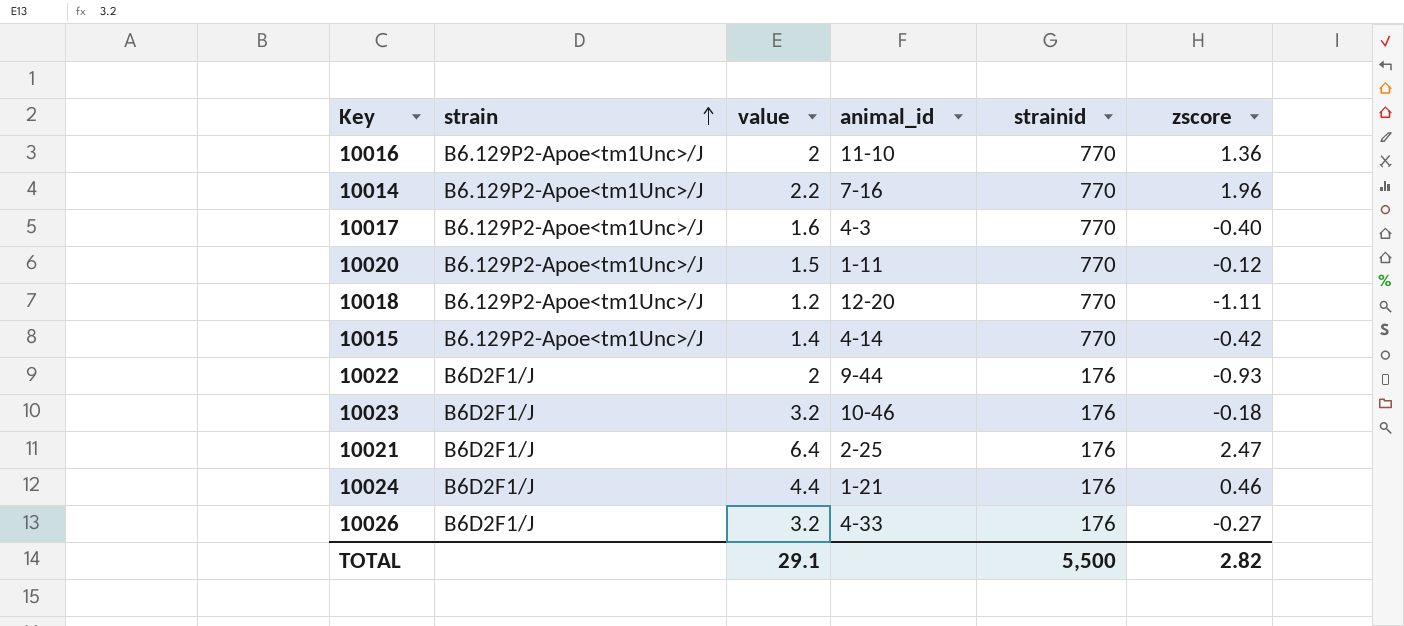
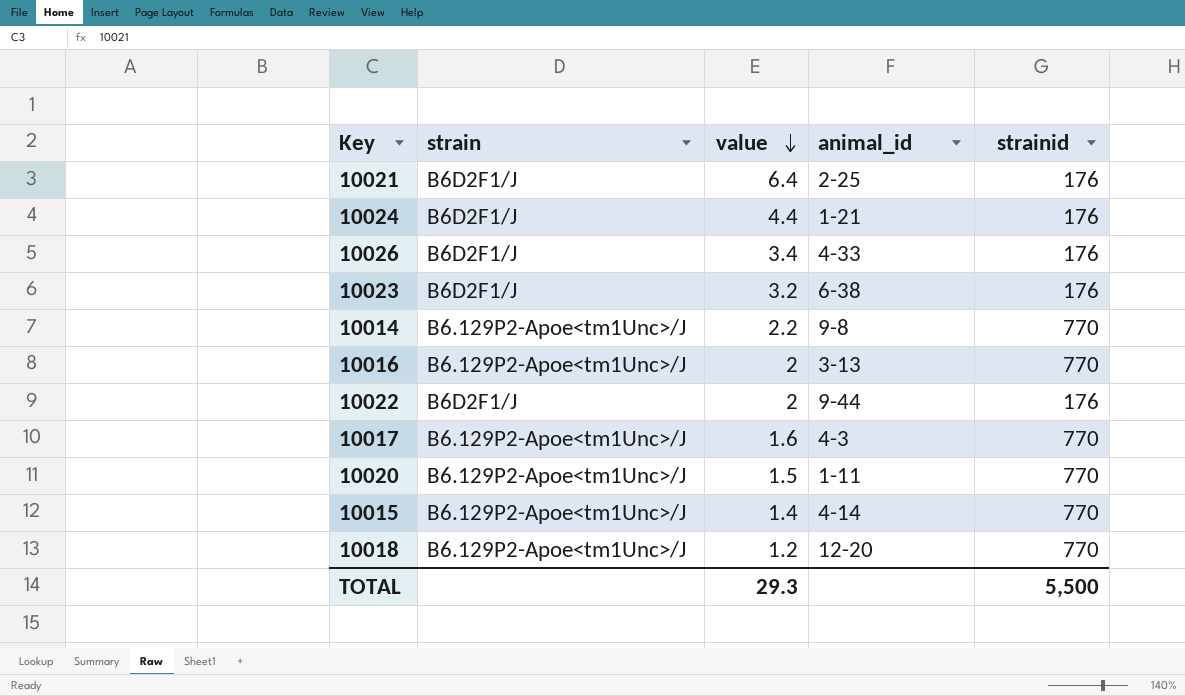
row order: strain ascending -> value descending
column zscore | position: 6 -> none
10026 | value: 3.2 -> 3.4
10023 | animal_id: 10-46 -> 6-38
10014 | animal_id: 7-16 -> 9-8
10016 | animal_id: 11-10 -> 3-13
TOTAL | value: 29.1 -> 29.3

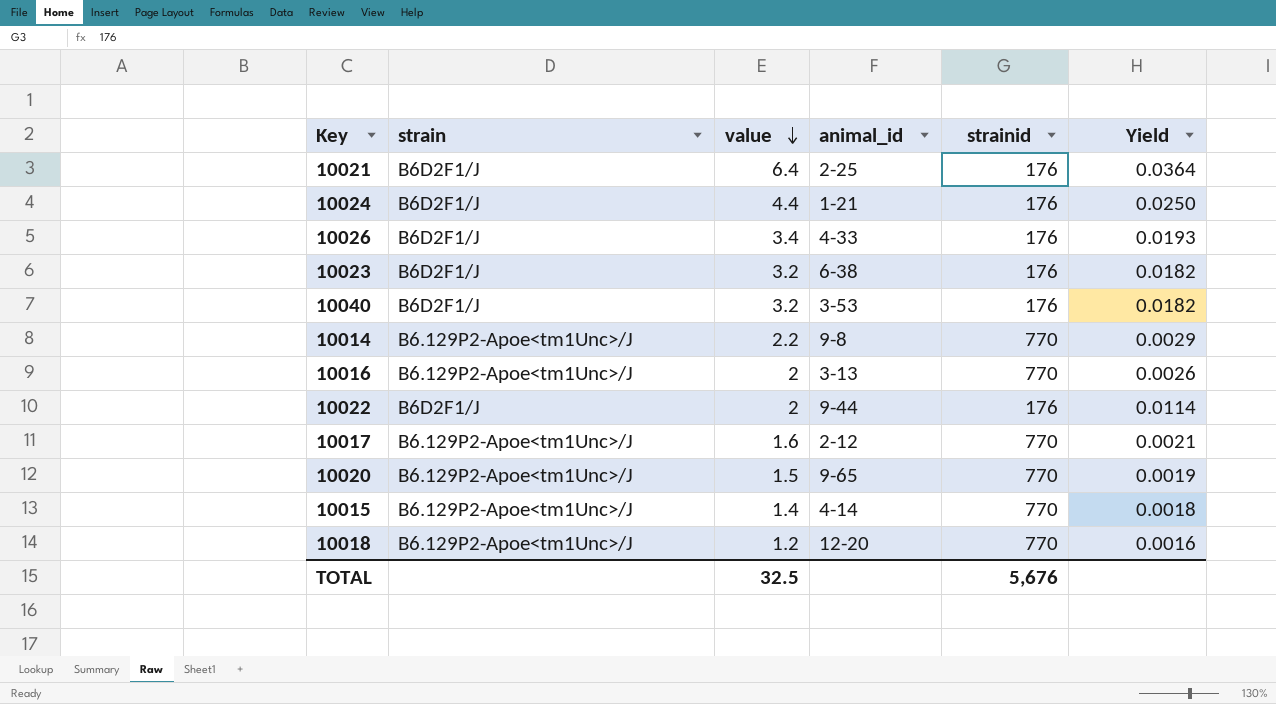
column Yield | formula: none -> [value] / [strainid]
row 10040: none -> B6D2F1/J | 3.2 | 3-53 | 176 | 0.0182
10017 | animal_id: 4-3 -> 2-12
10020 | animal_id: 1-11 -> 9-65
TOTAL | value: 29.3 -> 32.5
TOTAL | strainid: 5,500 -> 5,676

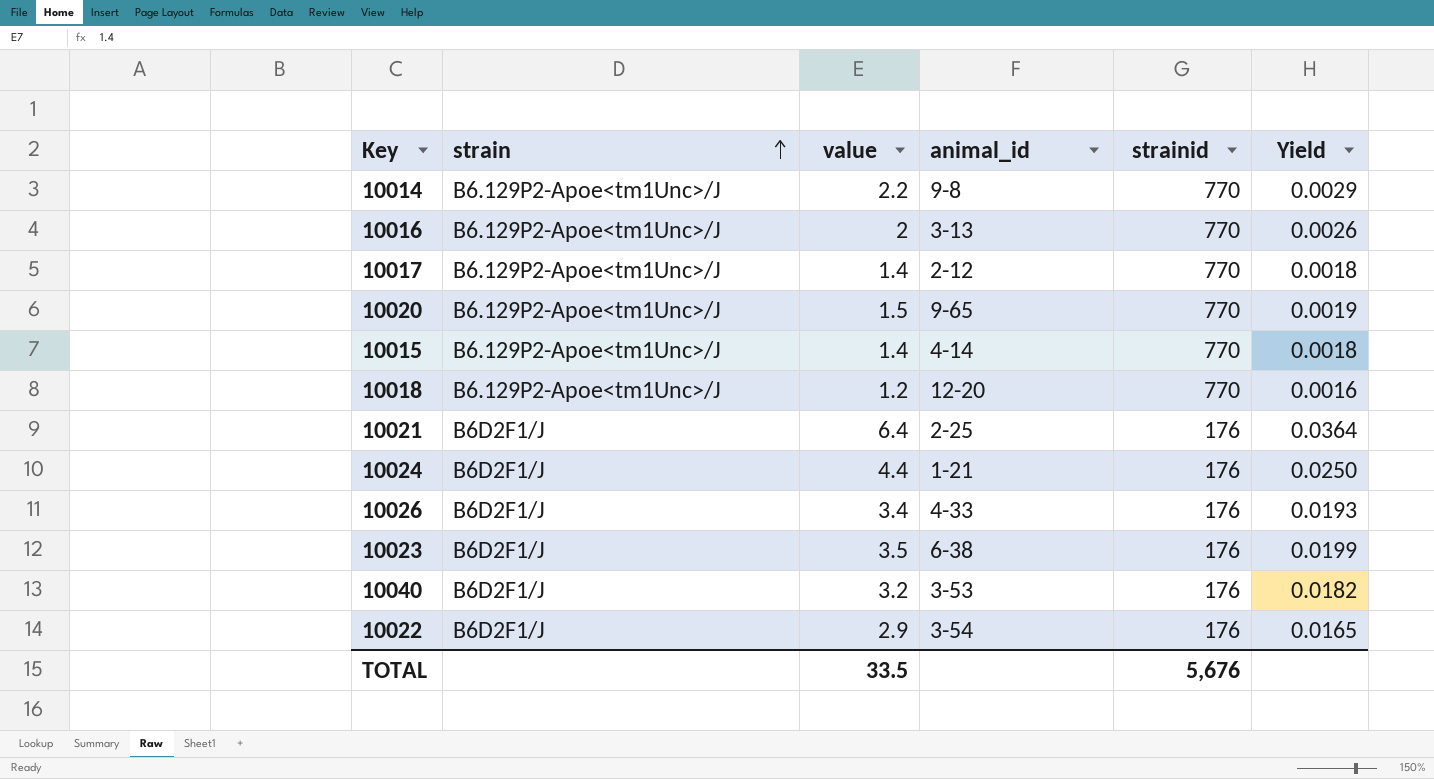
row order: value descending -> strain ascending
10017 | value: 1.6 -> 1.4
10017 | Yield: 0.0021 -> 0.0018
10023 | value: 3.2 -> 3.5
10023 | Yield: 0.0182 -> 0.0199
10022 | value: 2 -> 2.9
10022 | animal_id: 9-44 -> 3-54
10022 | Yield: 0.0114 -> 0.0165
TOTAL | value: 32.5 -> 33.5

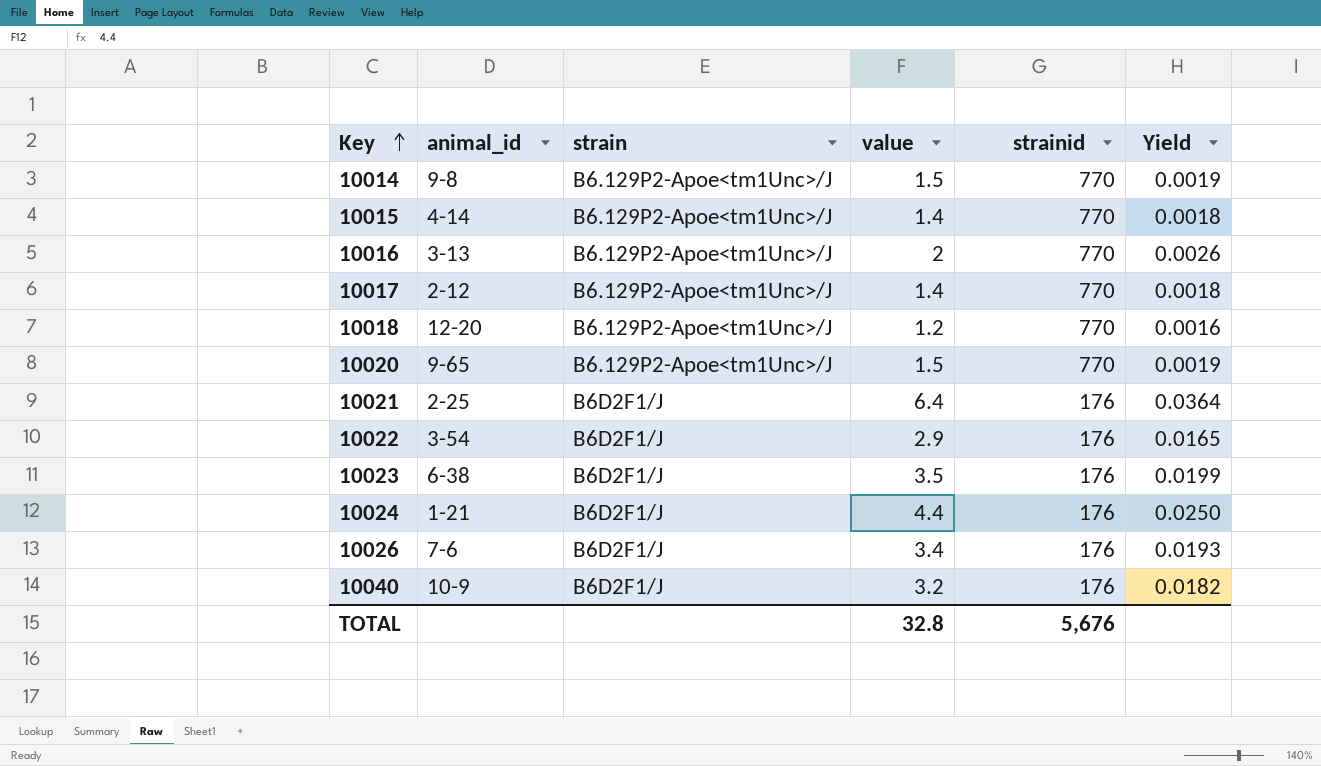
row order: strain ascending -> Key ascending
column animal_id | position: 4 -> 2
10014 | value: 2.2 -> 1.5
10014 | Yield: 0.0029 -> 0.0019
10026 | animal_id: 4-33 -> 7-6
10040 | animal_id: 3-53 -> 10-9
TOTAL | value: 33.5 -> 32.8

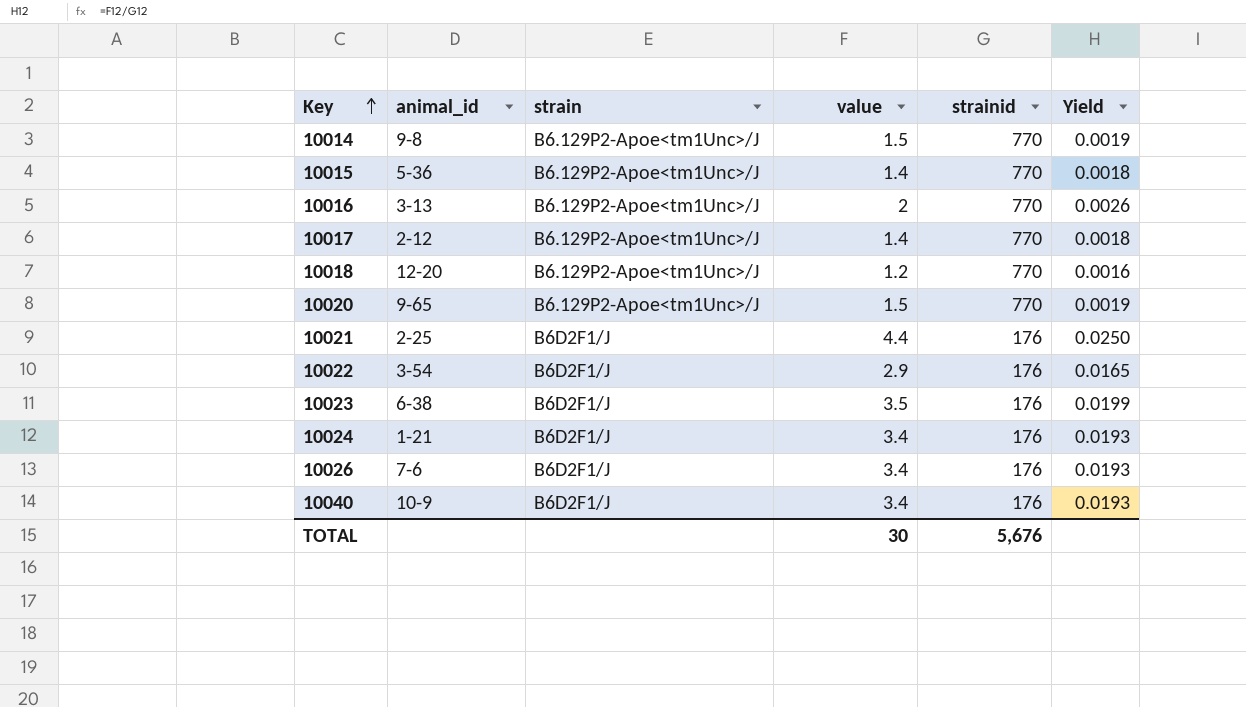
10015 | animal_id: 4-14 -> 5-36
10021 | value: 6.4 -> 4.4
10021 | Yield: 0.0364 -> 0.0250
10024 | value: 4.4 -> 3.4
10024 | Yield: 0.0250 -> 0.0193
10040 | value: 3.2 -> 3.4
10040 | Yield: 0.0182 -> 0.0193
TOTAL | value: 32.8 -> 30

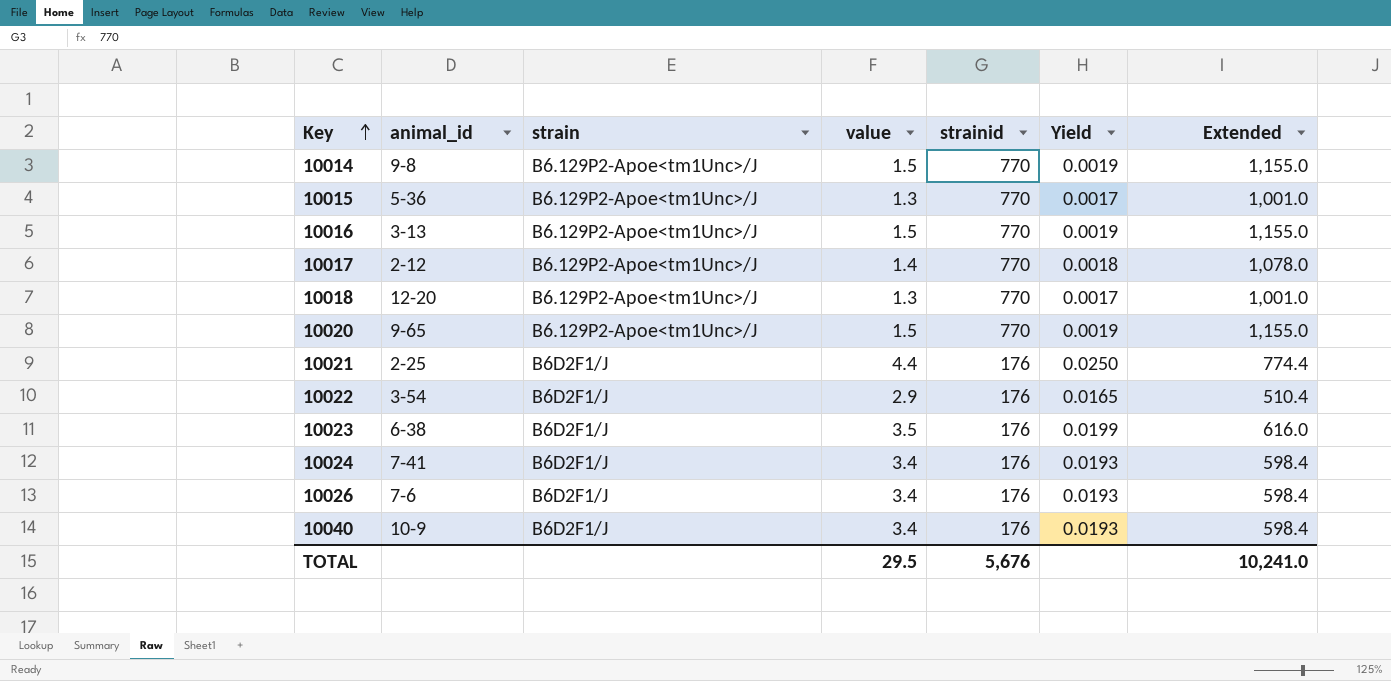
column Extended | formula: none -> [value] * [strainid]
10015 | value: 1.4 -> 1.3
10015 | Yield: 0.0018 -> 0.0017
10016 | value: 2 -> 1.5
10016 | Yield: 0.0026 -> 0.0019
10018 | value: 1.2 -> 1.3
10018 | Yield: 0.0016 -> 0.0017
10024 | animal_id: 1-21 -> 7-41
TOTAL | value: 30 -> 29.5

